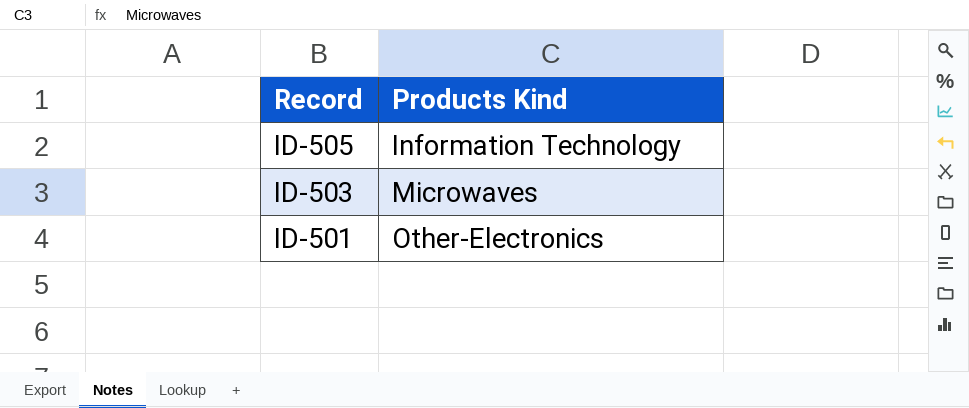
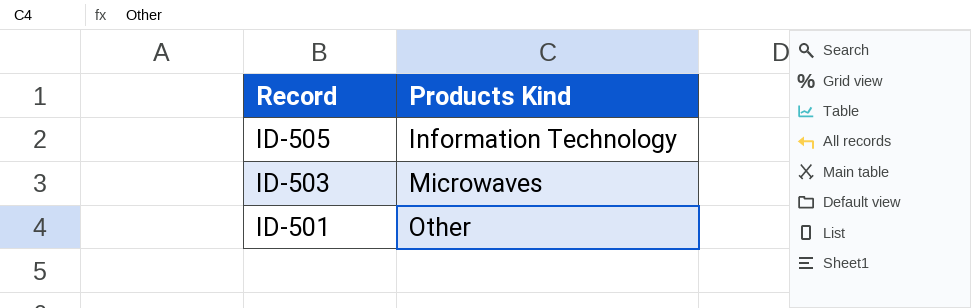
ID-501 | Products Kind: Other-Electronics -> Other

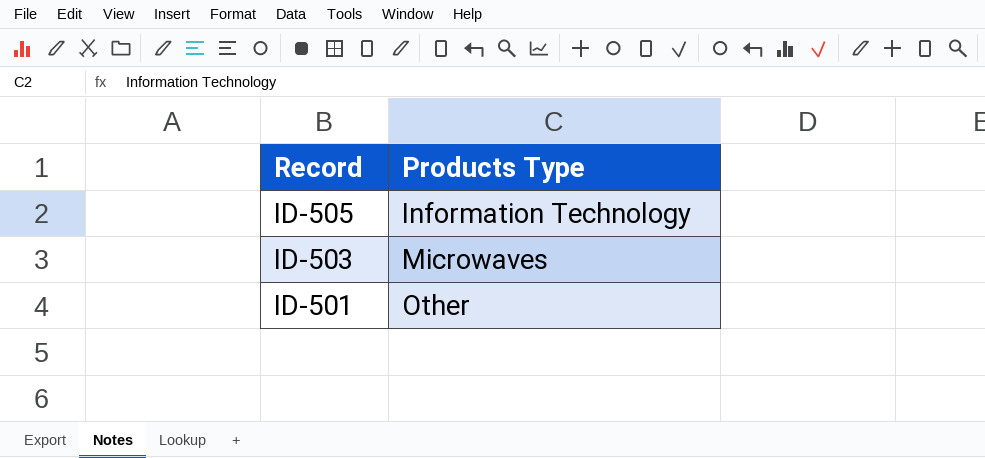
column name: Products Kind -> Products Type

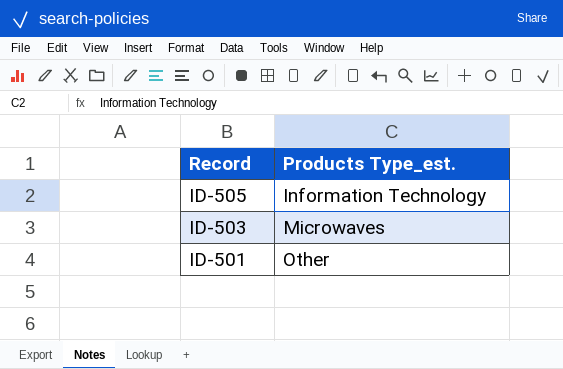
column name: Products Type -> Products Type_est.

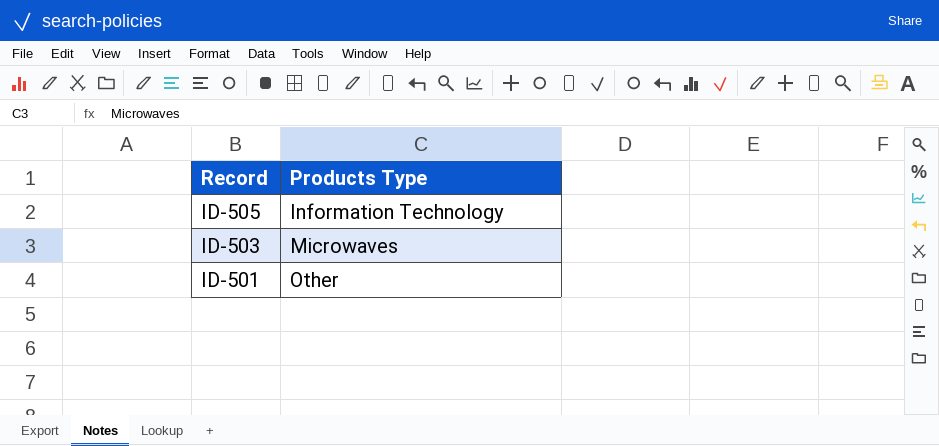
column name: Products Type_est. -> Products Type

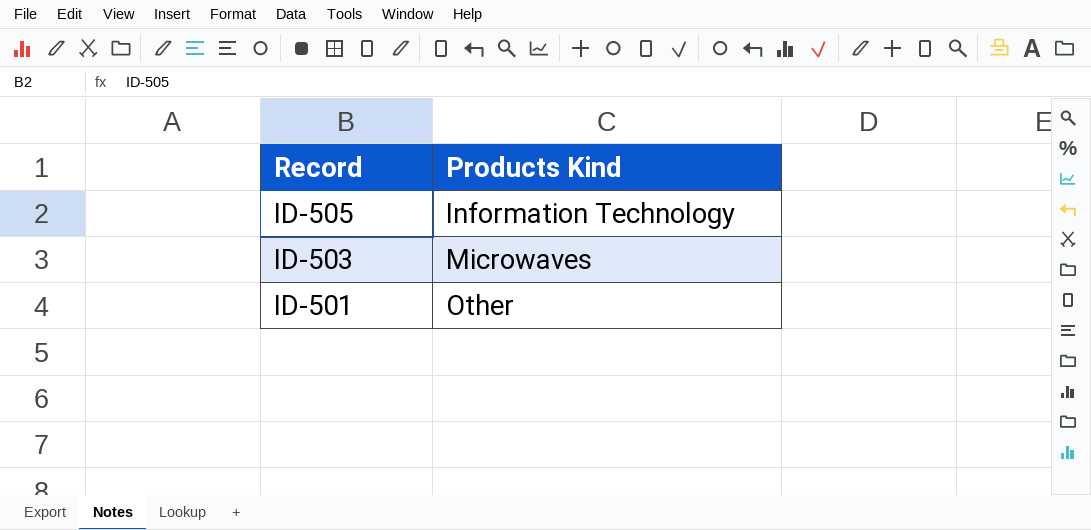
column name: Products Type -> Products Kind

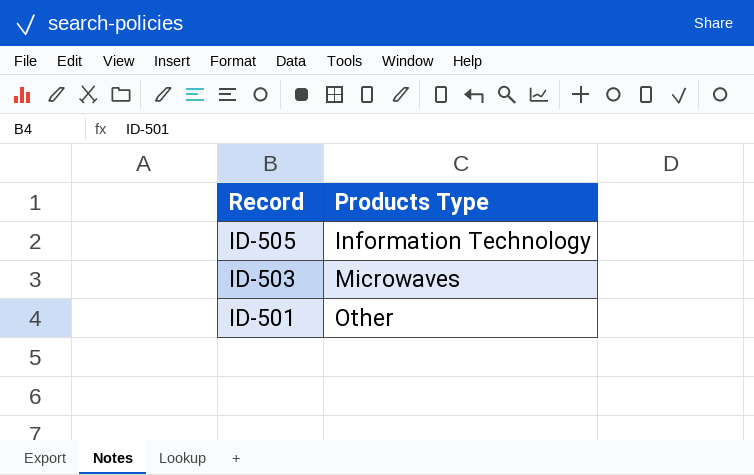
column name: Products Kind -> Products Type

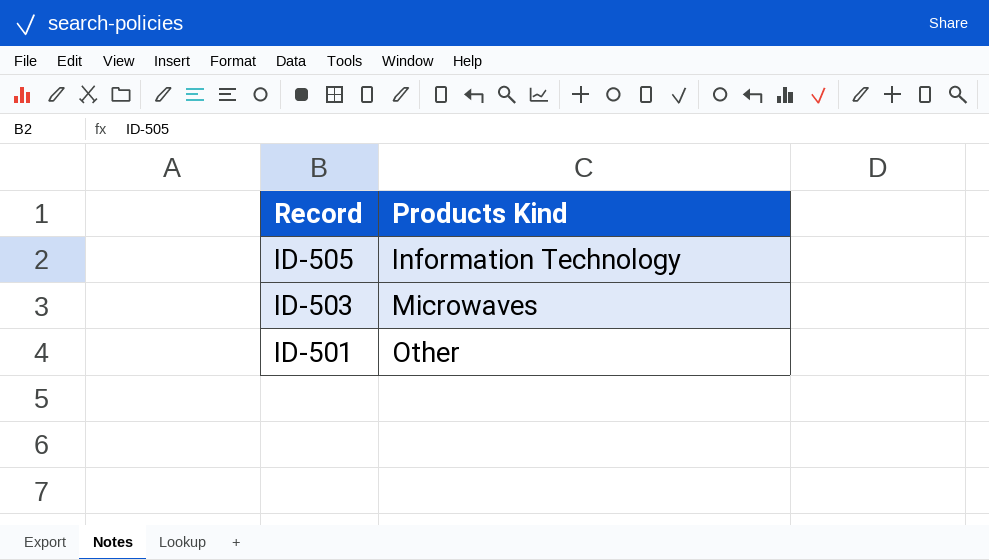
column name: Products Type -> Products Kind

